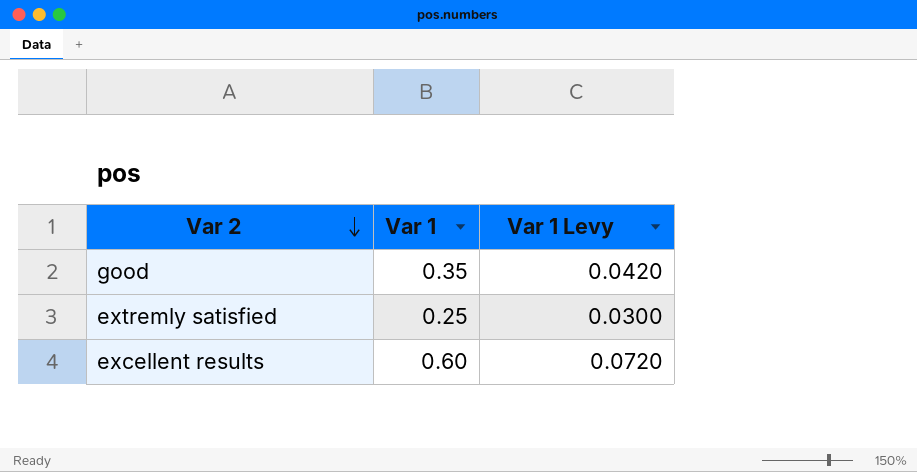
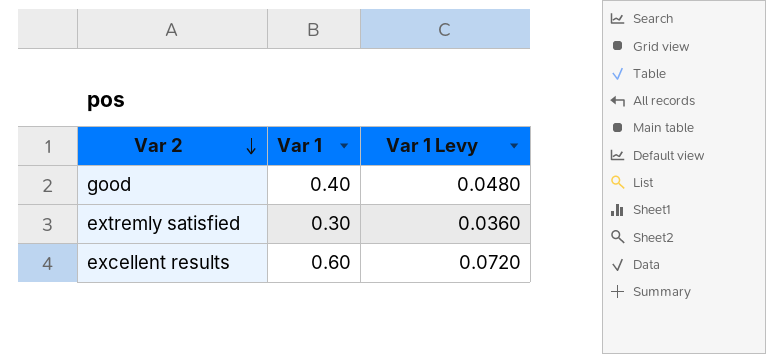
good | Var 1: 0.35 -> 0.40
good | Var 1 Levy: 0.0420 -> 0.0480
extremly satisfied | Var 1: 0.25 -> 0.30
extremly satisfied | Var 1 Levy: 0.0300 -> 0.0360

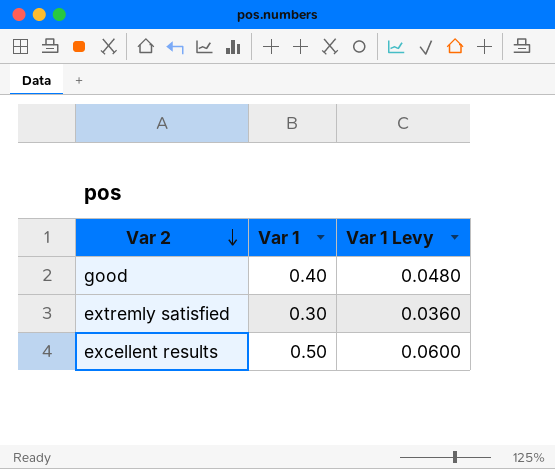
excellent results | Var 1: 0.60 -> 0.50
excellent results | Var 1 Levy: 0.0720 -> 0.0600

